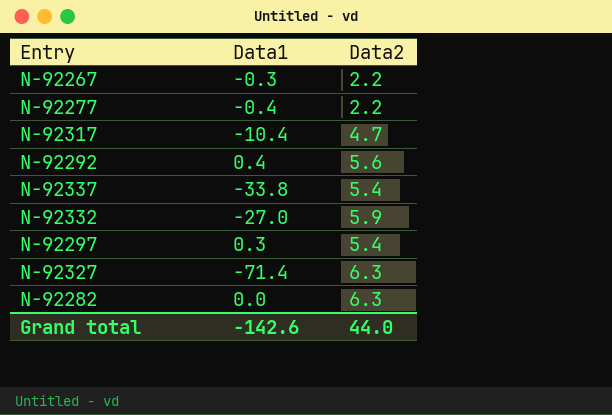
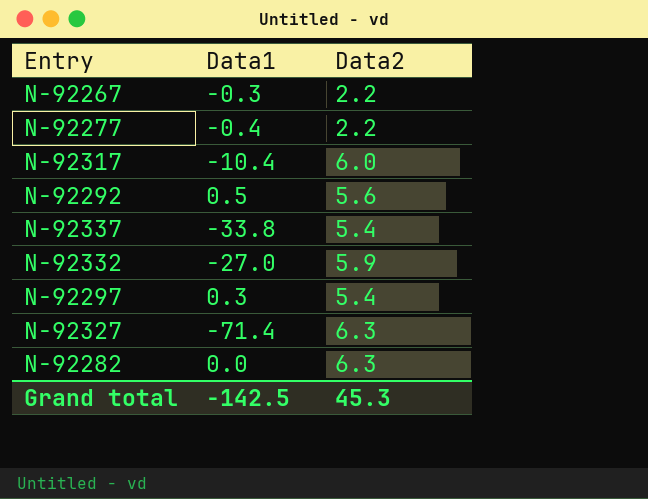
N-92317 | Data2: 4.7 -> 6.0
N-92292 | Data1: 0.4 -> 0.5
Grand total | Data1: -142.6 -> -142.5
Grand total | Data2: 44.0 -> 45.3

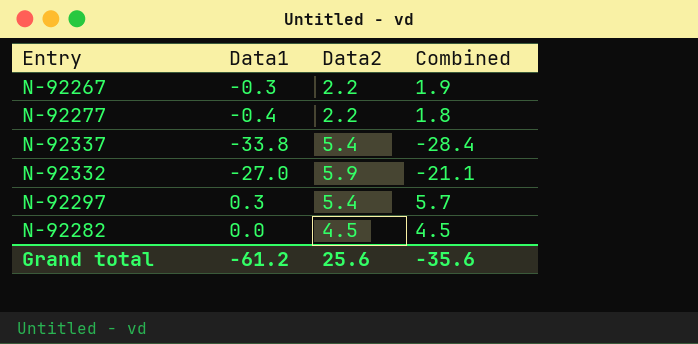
column Combined | formula: none -> [Data1] + [Data2]
row N-92317: -10.4 | 6.0 -> none
row N-92292: 0.5 | 5.6 -> none
row N-92327: -71.4 | 6.3 -> none
N-92282 | Data2: 6.3 -> 4.5
Grand total | Data1: -142.5 -> -61.2
Grand total | Data2: 45.3 -> 25.6

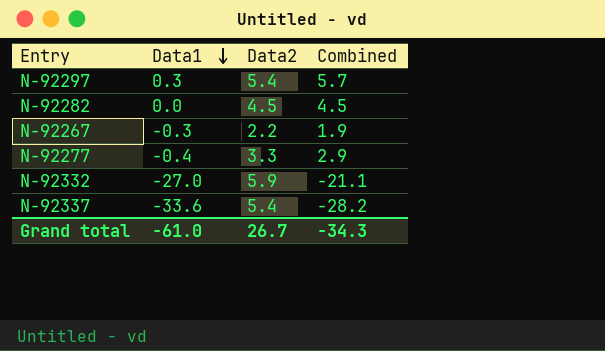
row order: none -> Data1 descending
N-92277 | Data2: 2.2 -> 3.3
N-92277 | Combined: 1.8 -> 2.9
N-92337 | Data1: -33.8 -> -33.6
N-92337 | Combined: -28.4 -> -28.2
Grand total | Data1: -61.2 -> -61.0
Grand total | Data2: 25.6 -> 26.7
Grand total | Combined: -35.6 -> -34.3

